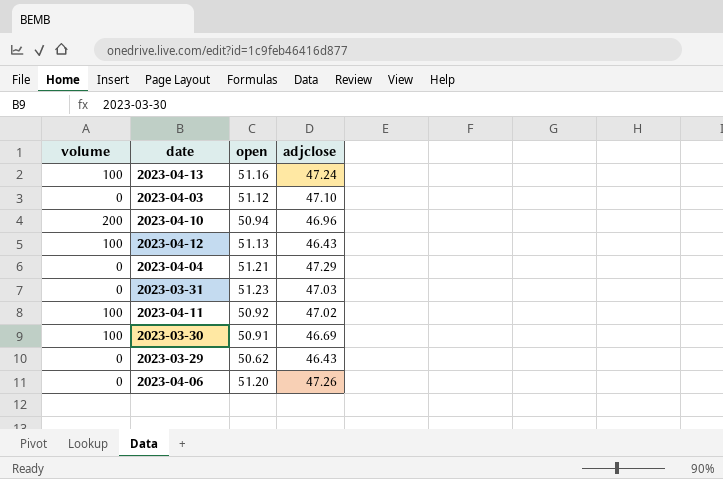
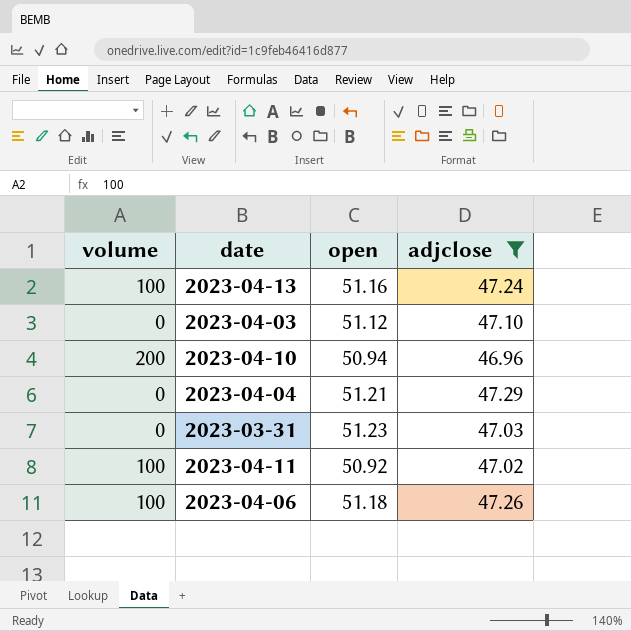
filter: none -> adjclose >= 46.96
2023-04-06 | volume: 0 -> 100
2023-04-06 | open: 51.20 -> 51.18

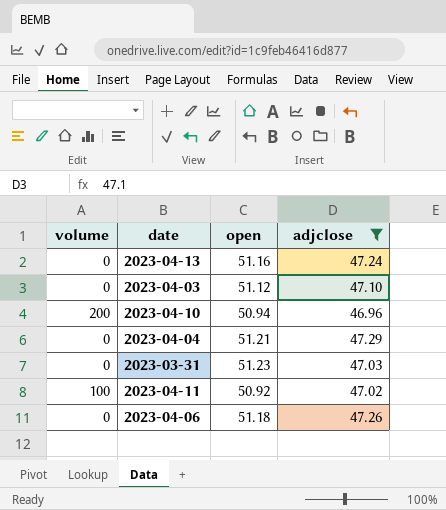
2023-04-13 | volume: 100 -> 0
2023-04-06 | volume: 100 -> 0

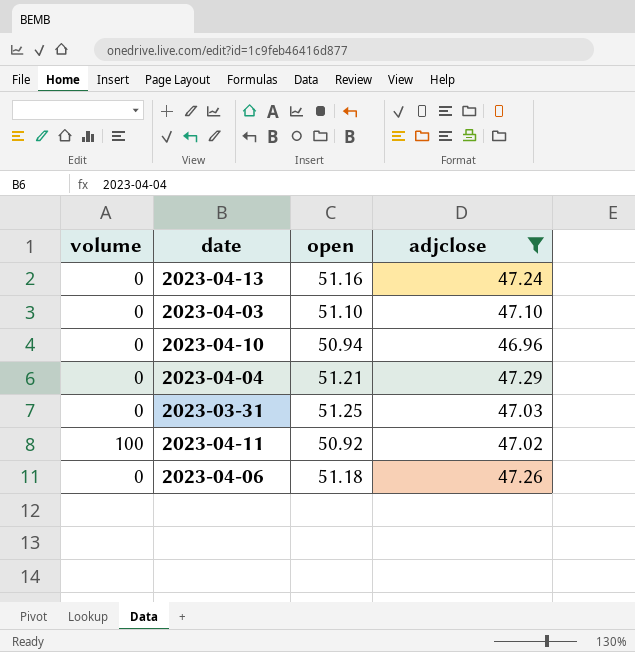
2023-04-03 | open: 51.12 -> 51.10
2023-04-10 | volume: 200 -> 0
2023-03-31 | open: 51.23 -> 51.25

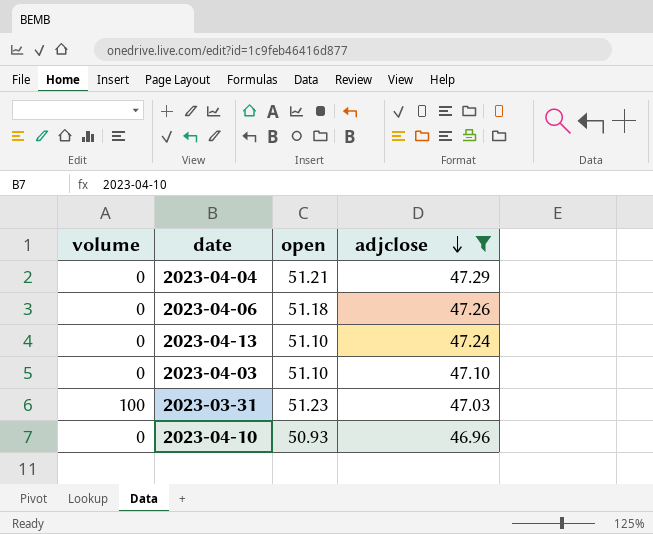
row order: none -> adjclose descending
row 2023-04-11: 100 | 50.92 | 47.02 -> none
2023-04-13 | open: 51.16 -> 51.10
2023-03-31 | volume: 0 -> 100
2023-03-31 | open: 51.25 -> 51.23
2023-04-10 | open: 50.94 -> 50.93

